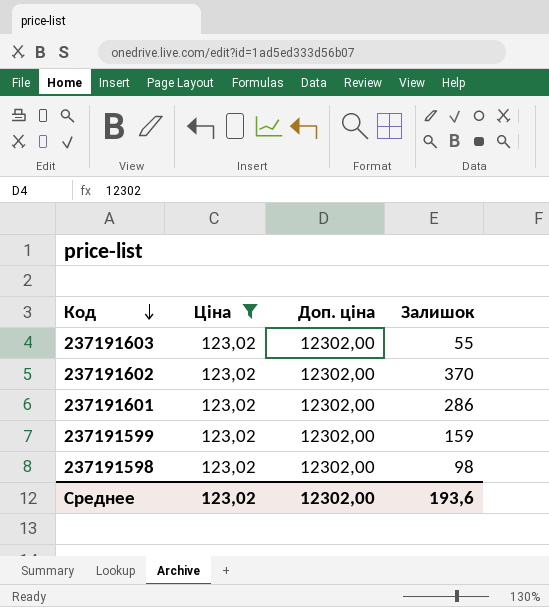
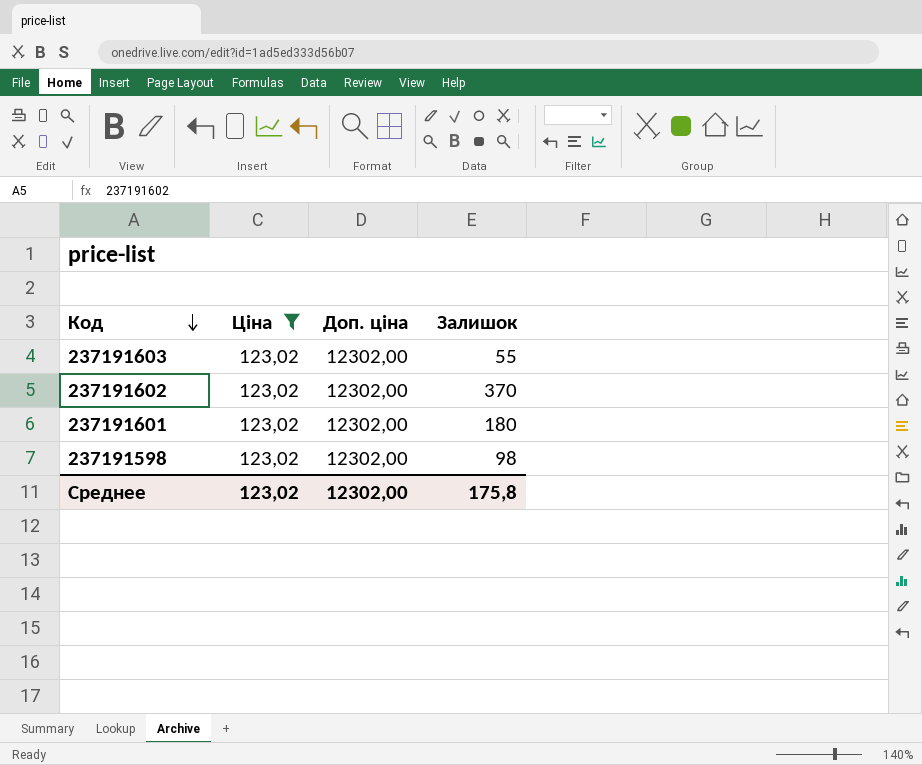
row 237191599: 123,02 | 12302,00 | 159 -> none
237191601 | Залишок: 286 -> 180
Среднее | Залишок: 193,6 -> 175,8

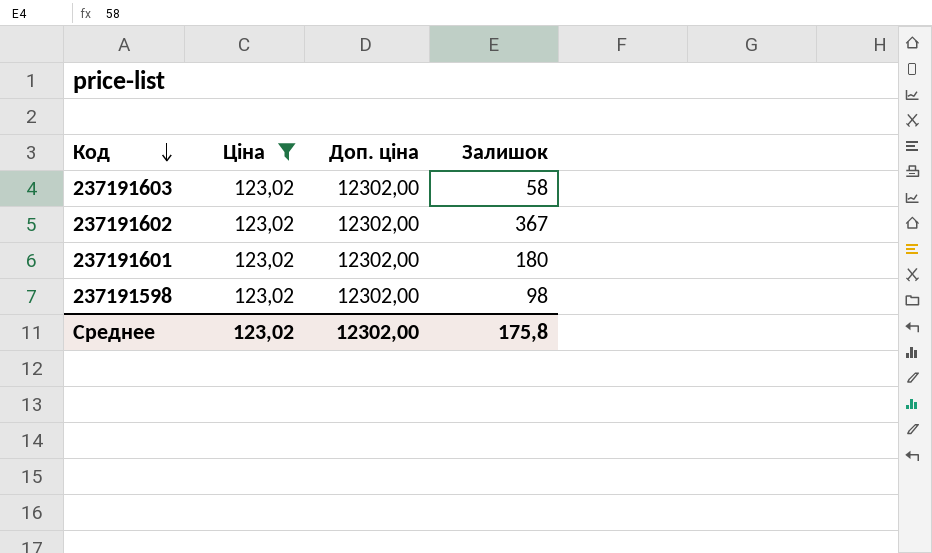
237191603 | Залишок: 55 -> 58
237191602 | Залишок: 370 -> 367

